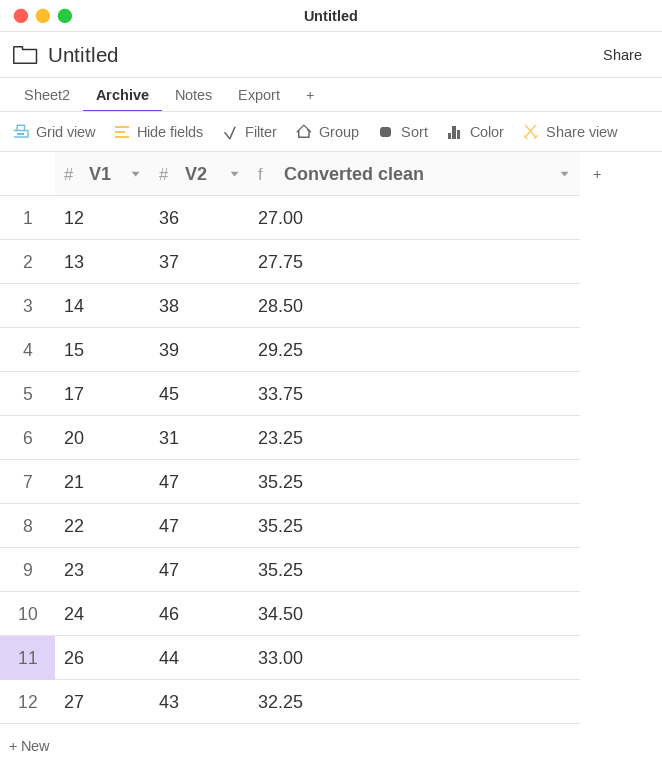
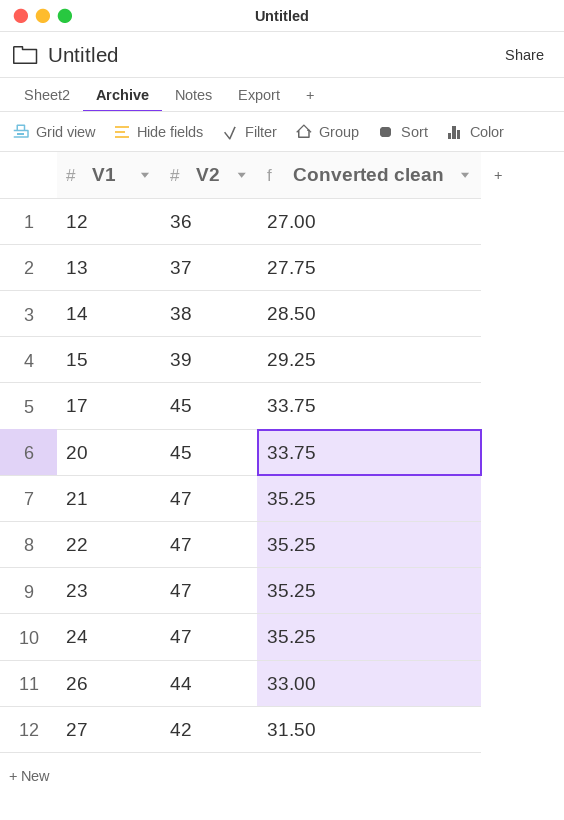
20 | V2: 31 -> 45
20 | Converted clean: 23.25 -> 33.75
24 | V2: 46 -> 47
24 | Converted clean: 34.50 -> 35.25
27 | V2: 43 -> 42
27 | Converted clean: 32.25 -> 31.50

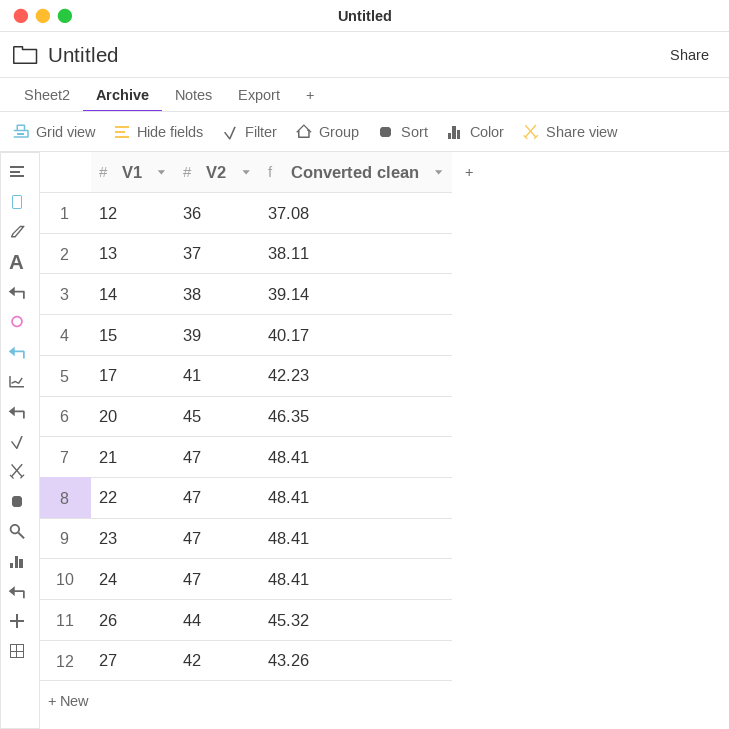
column Converted clean | formula: [V2] * 0.75 -> [V2] * 1.03
17 | V2: 45 -> 41

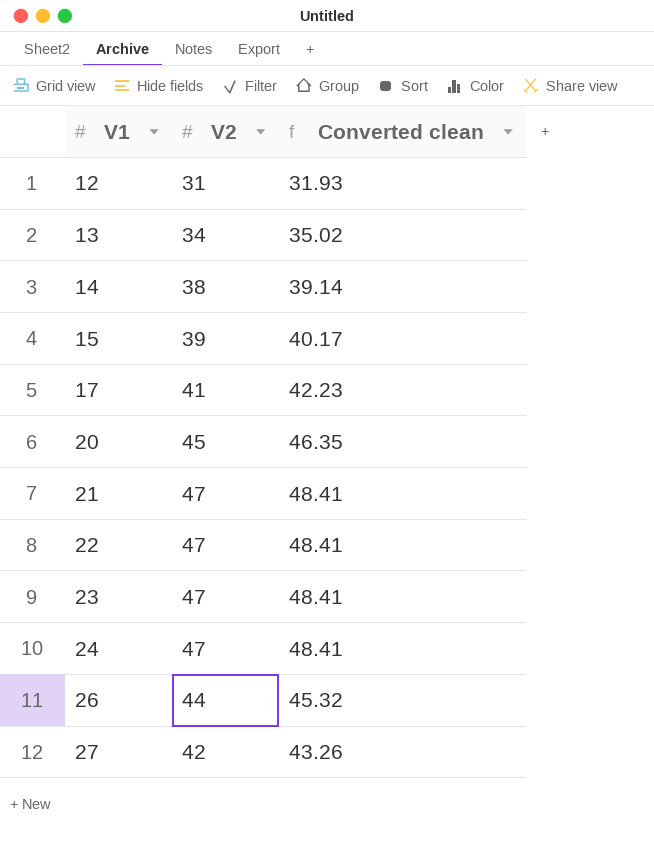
12 | V2: 36 -> 31
12 | Converted clean: 37.08 -> 31.93
13 | V2: 37 -> 34
13 | Converted clean: 38.11 -> 35.02

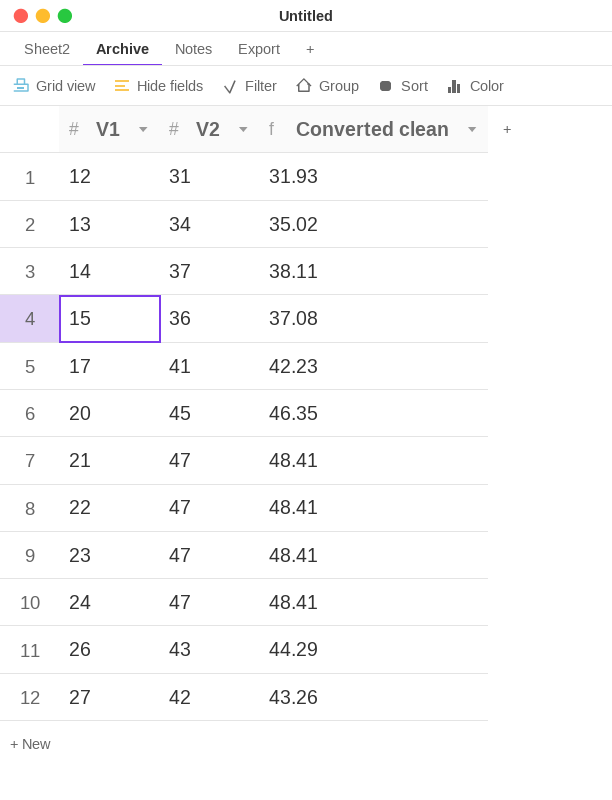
14 | V2: 38 -> 37
14 | Converted clean: 39.14 -> 38.11
15 | V2: 39 -> 36
15 | Converted clean: 40.17 -> 37.08
26 | V2: 44 -> 43
26 | Converted clean: 45.32 -> 44.29

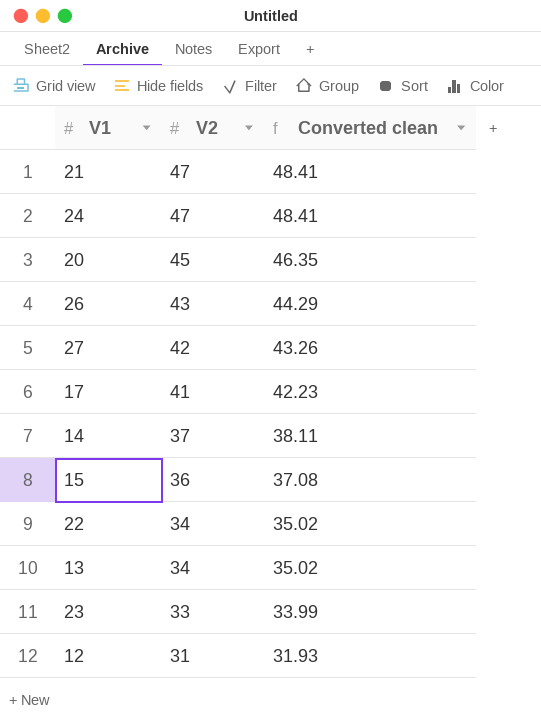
row order: V1 ascending -> V2 descending
22 | V2: 47 -> 34
22 | Converted clean: 48.41 -> 35.02
23 | V2: 47 -> 33
23 | Converted clean: 48.41 -> 33.99

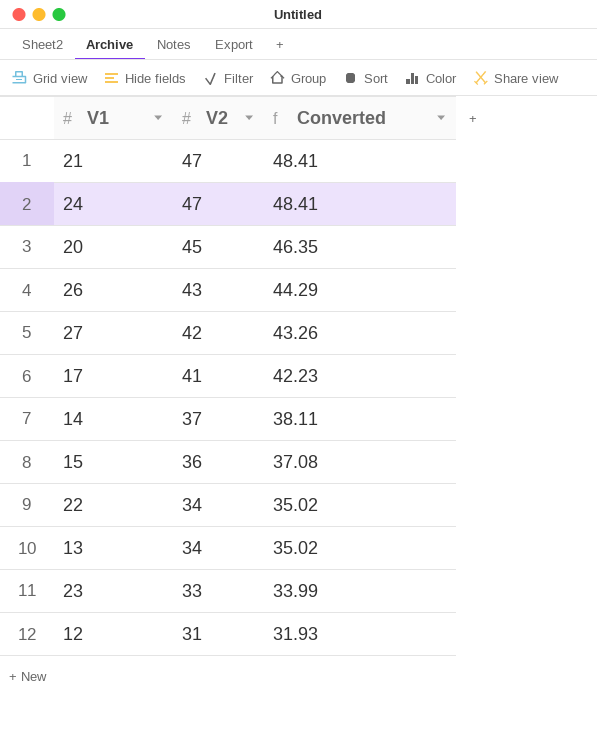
column name: Converted clean -> Converted

